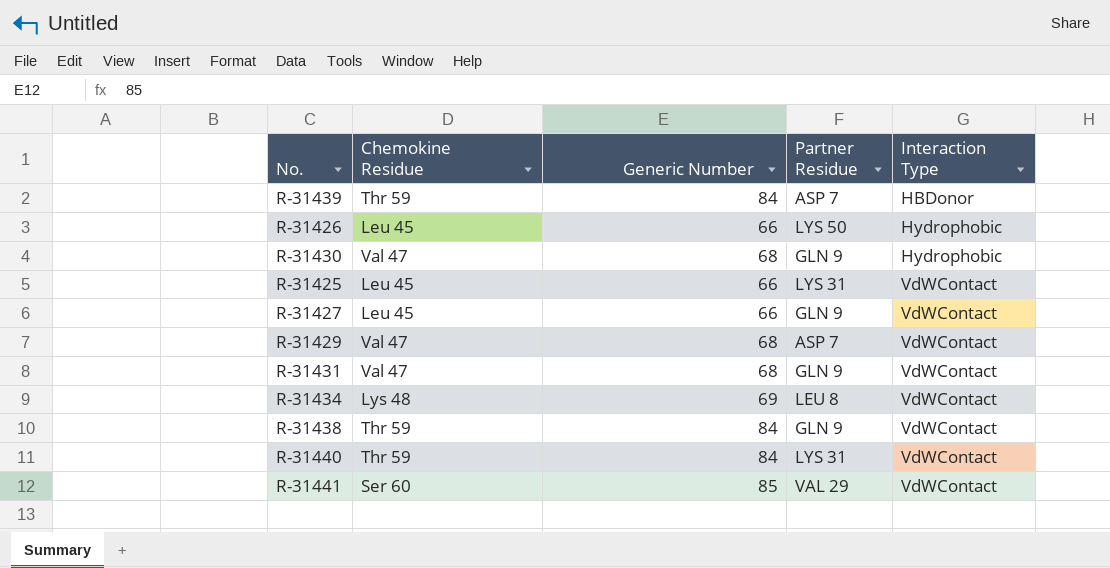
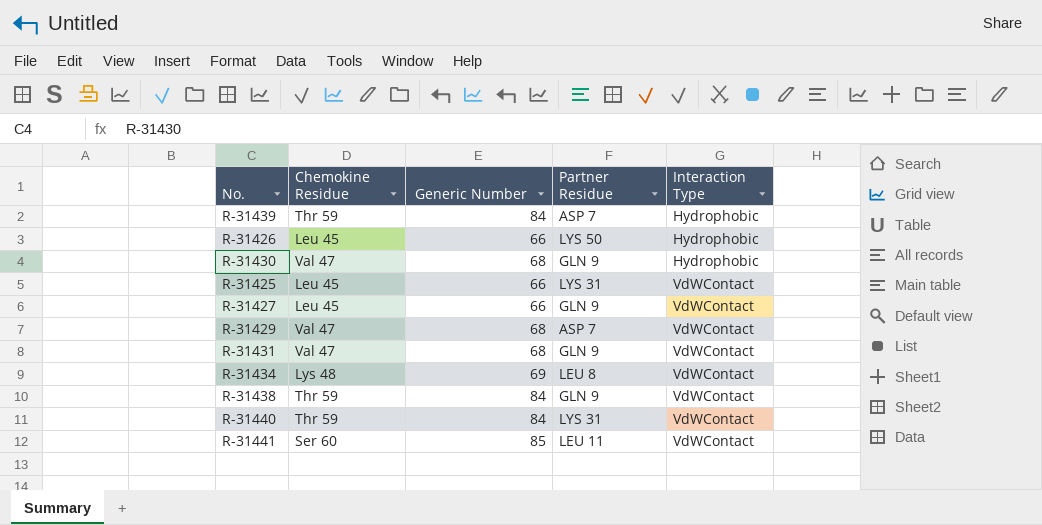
R-31439 | Interaction Type: HBDonor -> Hydrophobic
R-31441 | Partner Residue: VAL 29 -> LEU 11

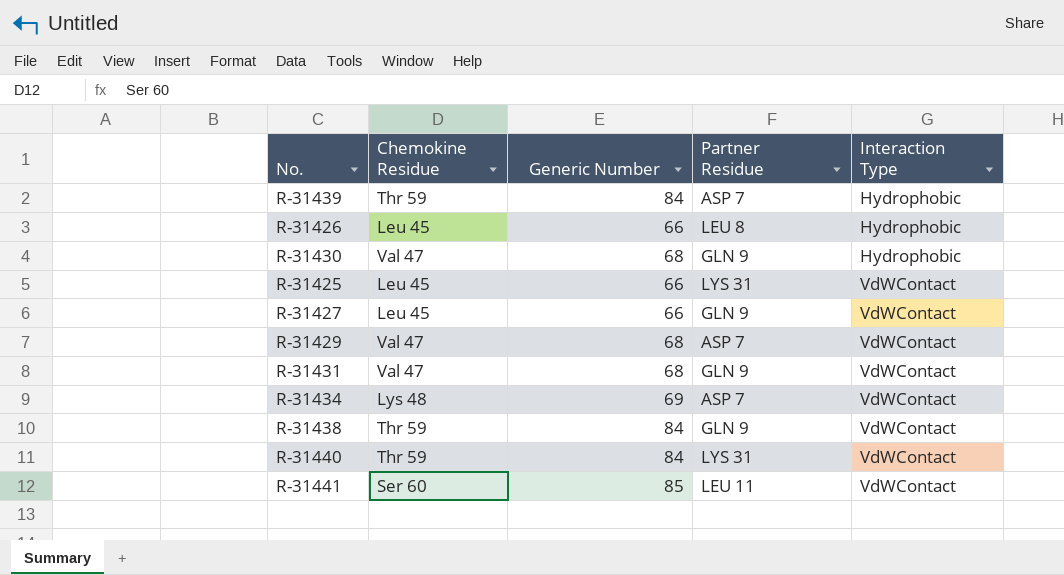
R-31426 | Partner Residue: LYS 50 -> LEU 8
R-31434 | Partner Residue: LEU 8 -> ASP 7

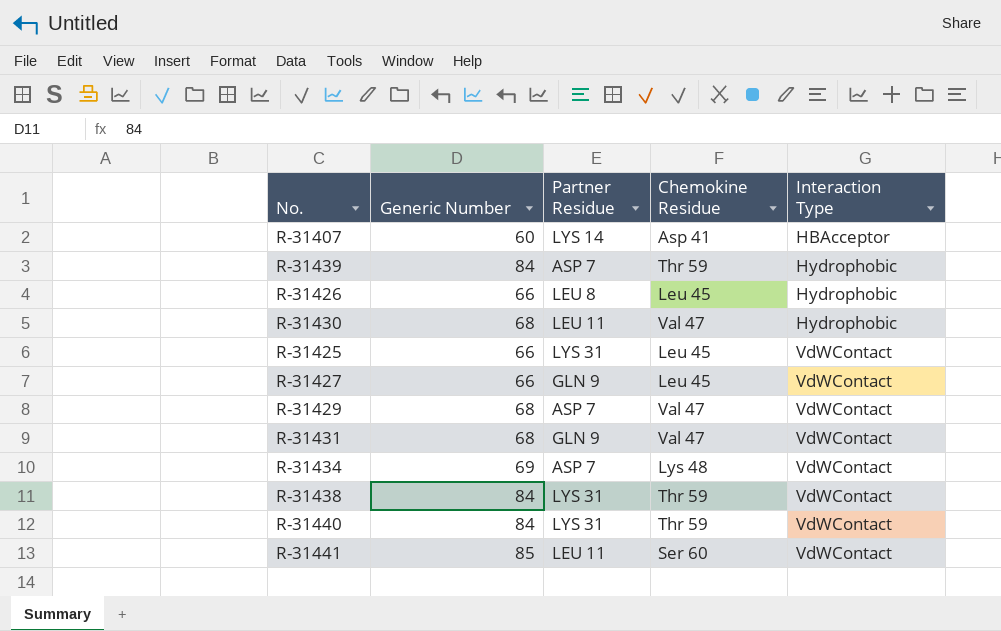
column Chemokine Residue | position: 2 -> 4
row R-31407: none -> 60 | LYS 14 | Asp 41 | HBAcceptor
R-31430 | Partner Residue: GLN 9 -> LEU 11
R-31438 | Partner Residue: GLN 9 -> LYS 31

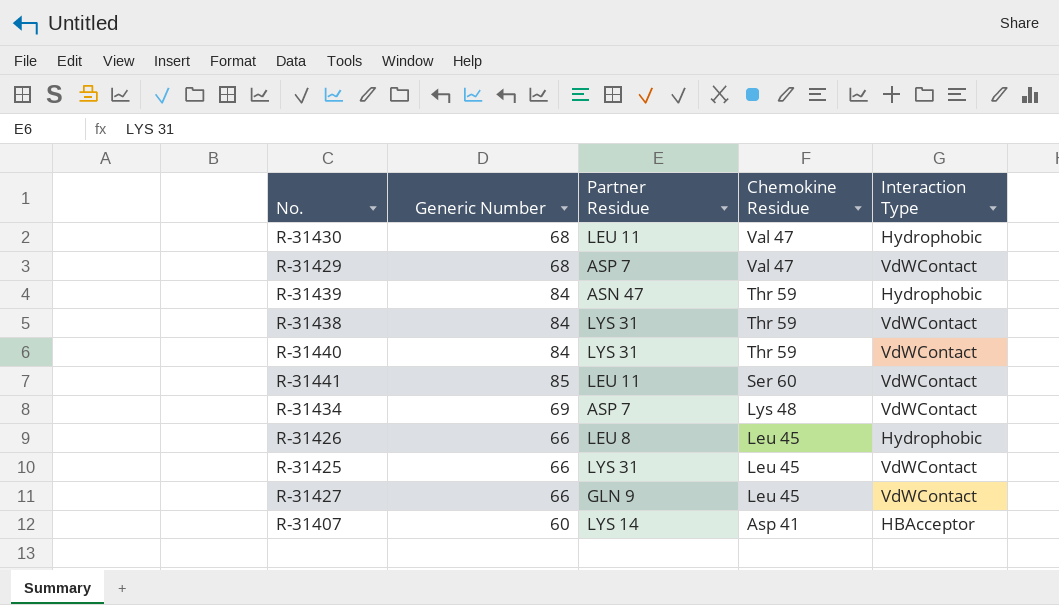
row order: Interaction Type ascending -> Chemokine Residue descending
row R-31431: 68 | GLN 9 | Val 47 | VdWContact -> none
R-31439 | Partner Residue: ASP 7 -> ASN 47

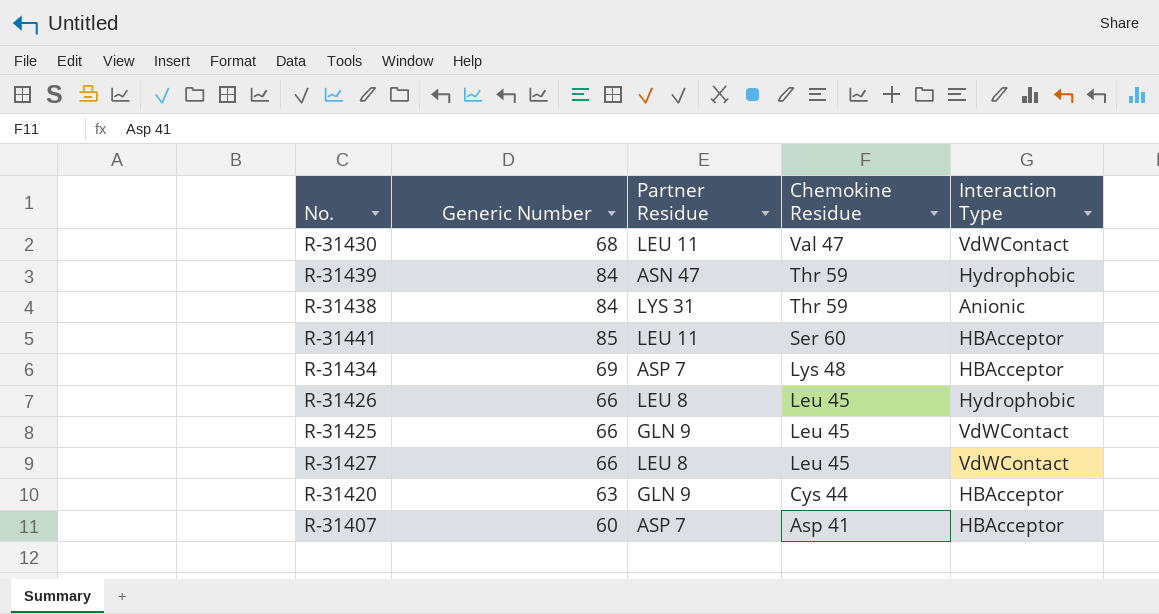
row R-31429: 68 | ASP 7 | Val 47 | VdWContact -> none
row R-31440: 84 | LYS 31 | Thr 59 | VdWContact -> none
R-31430 | Interaction Type: Hydrophobic -> VdWContact
R-31438 | Interaction Type: VdWContact -> Anionic
R-31441 | Interaction Type: VdWContact -> HBAcceptor
R-31434 | Interaction Type: VdWContact -> HBAcceptor
R-31425 | Partner Residue: LYS 31 -> GLN 9
R-31427 | Partner Residue: GLN 9 -> LEU 8
row R-31420: none -> 63 | GLN 9 | Cys 44 | HBAcceptor
R-31407 | Partner Residue: LYS 14 -> ASP 7

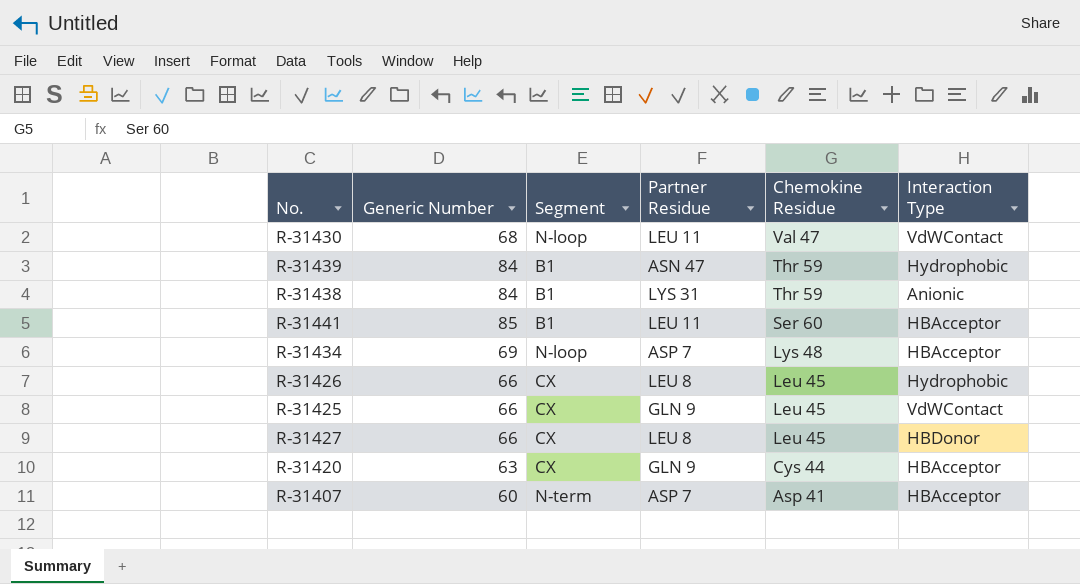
column Segment | position: none -> 3
R-31427 | Interaction Type: VdWContact -> HBDonor

